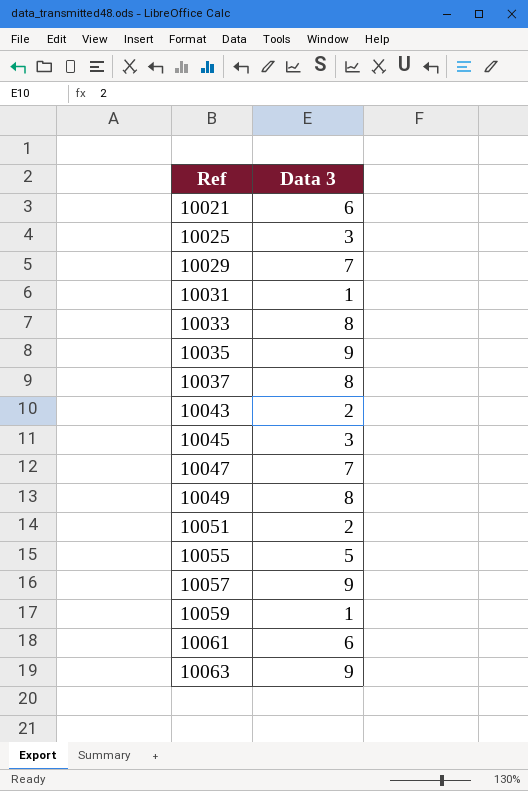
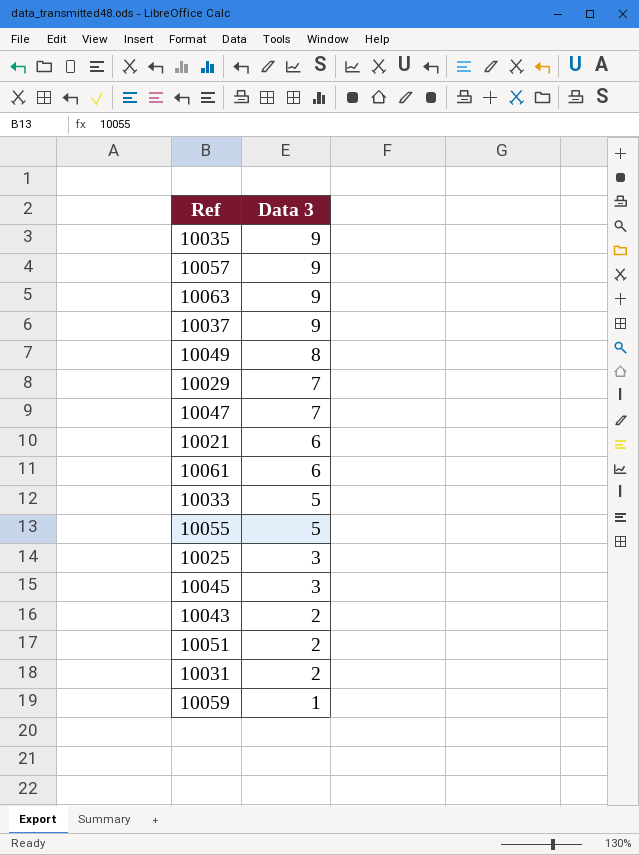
row order: Ref ascending -> Data 3 descending
10037 | Data 3: 8 -> 9
10033 | Data 3: 8 -> 5
10031 | Data 3: 1 -> 2

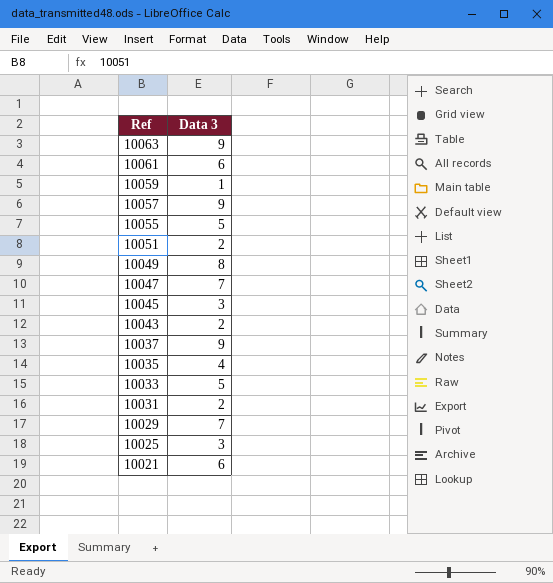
row order: Data 3 descending -> Ref descending
10035 | Data 3: 9 -> 4

